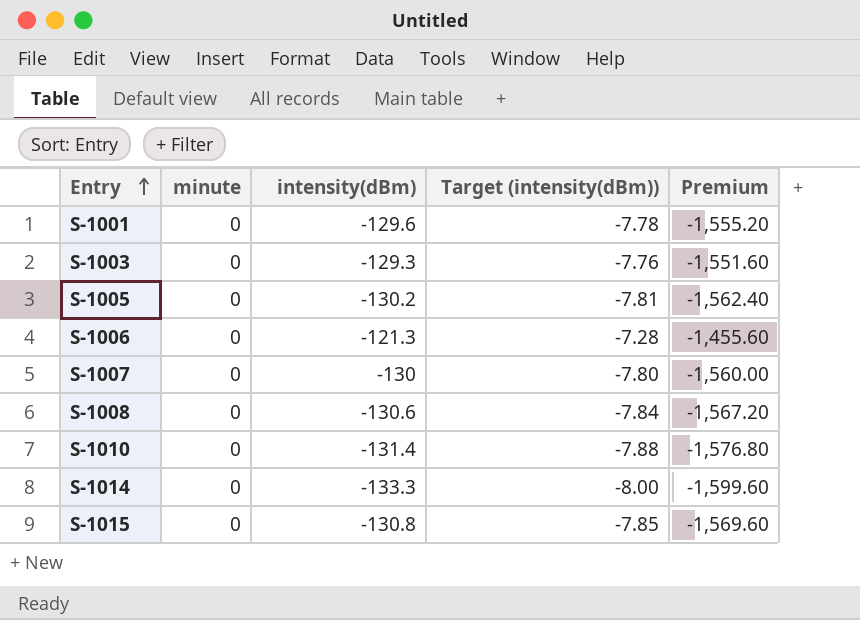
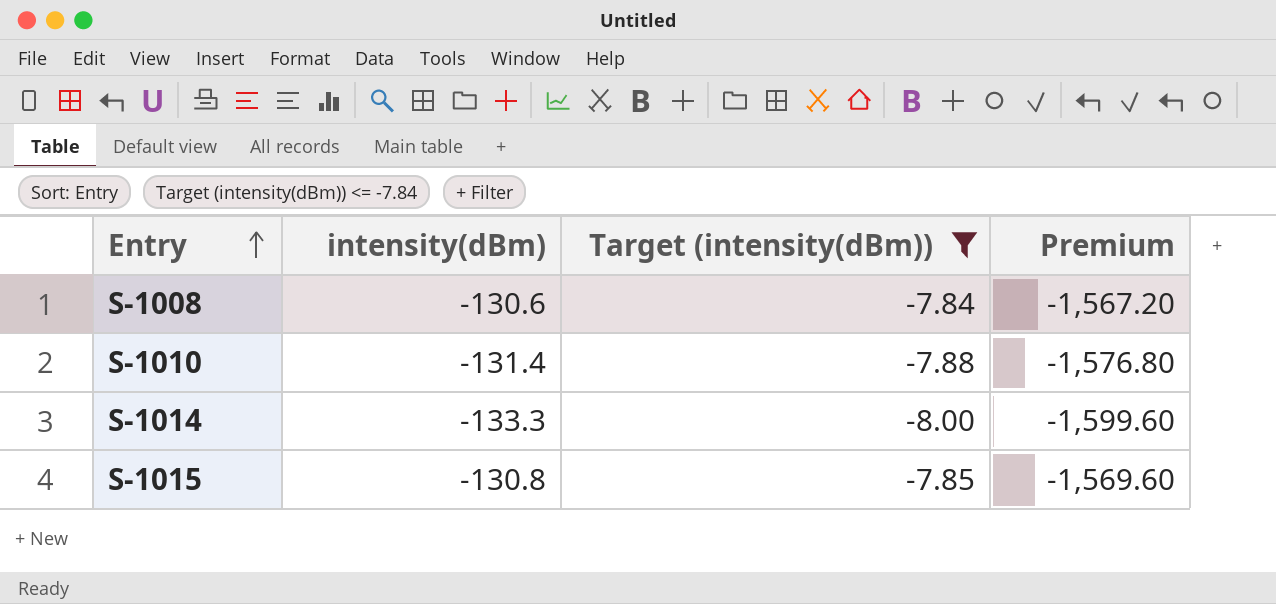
filter: none -> Target (intensity(dBm)) <= -7.84
column minute | position: 2 -> none

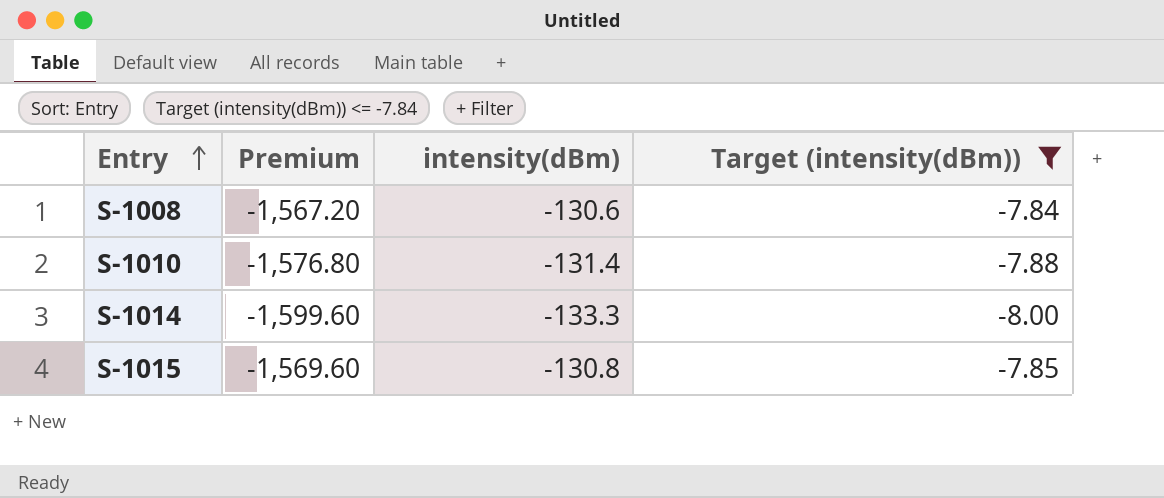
column Premium | position: 4 -> 2

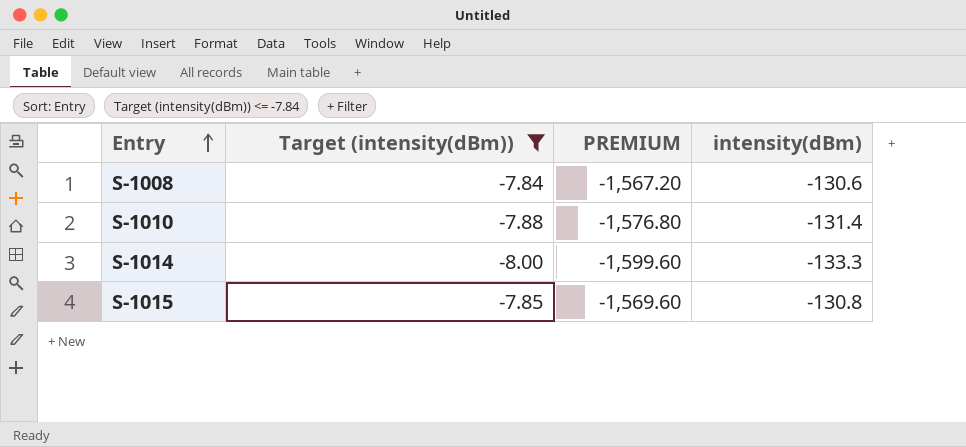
column Target (intensity(dBm)) | position: 4 -> 2
column name: Premium -> PREMIUM

